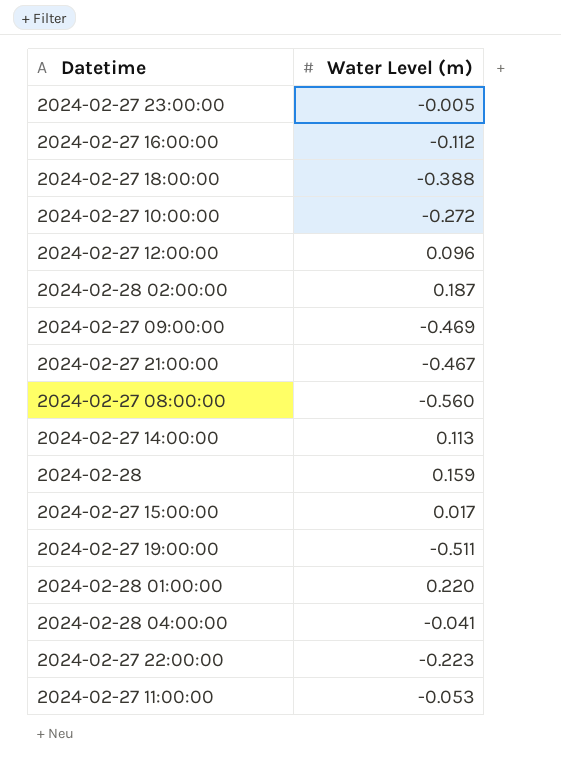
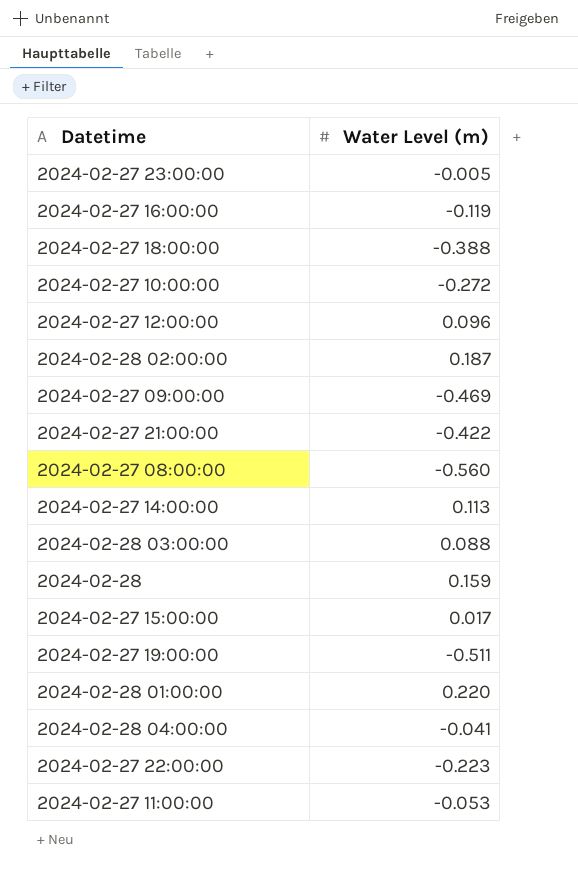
2024-02-27 16:00:00 | Water Level (m): -0.112 -> -0.119
2024-02-27 21:00:00 | Water Level (m): -0.467 -> -0.422
row 2024-02-28 03:00:00: none -> 0.088

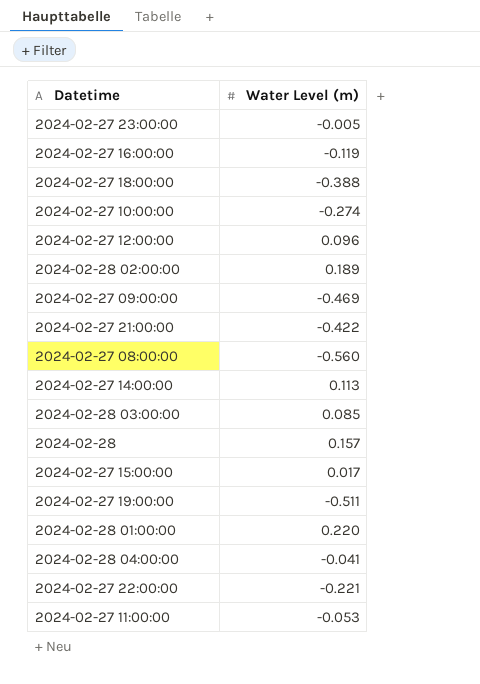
2024-02-27 10:00:00 | Water Level (m): -0.272 -> -0.274
2024-02-28 02:00:00 | Water Level (m): 0.187 -> 0.189
2024-02-28 03:00:00 | Water Level (m): 0.088 -> 0.085
2024-02-28 | Water Level (m): 0.159 -> 0.157
2024-02-27 22:00:00 | Water Level (m): -0.223 -> -0.221

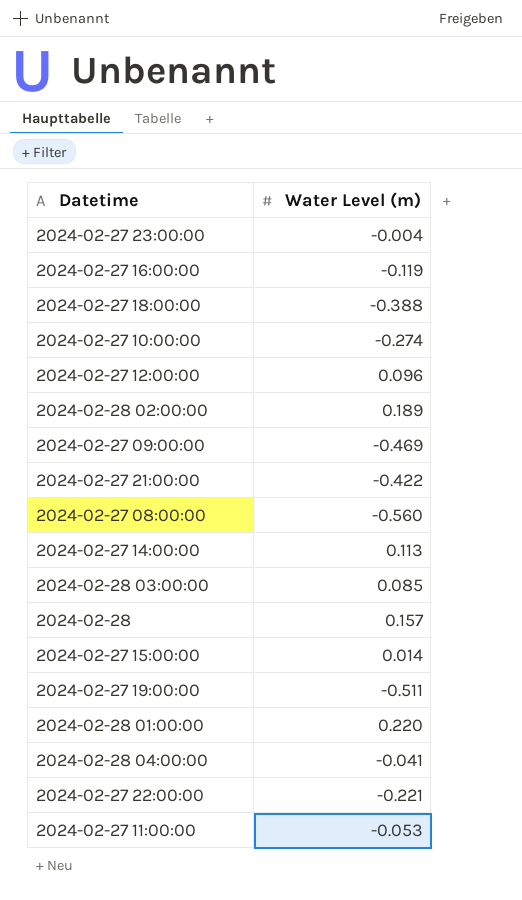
2024-02-27 23:00:00 | Water Level (m): -0.005 -> -0.004
2024-02-27 15:00:00 | Water Level (m): 0.017 -> 0.014

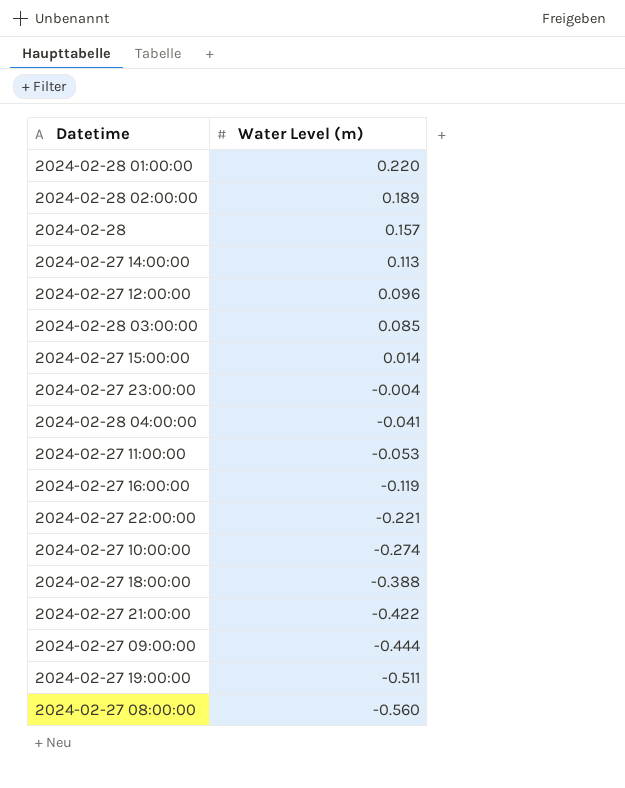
row order: none -> Water Level (m) descending
2024-02-27 09:00:00 | Water Level (m): -0.469 -> -0.444

